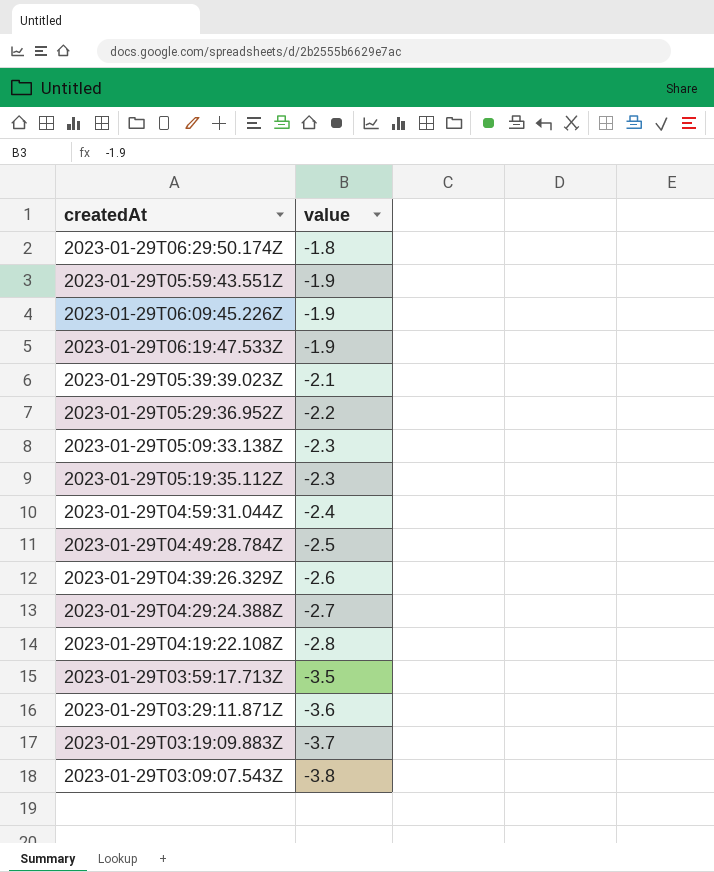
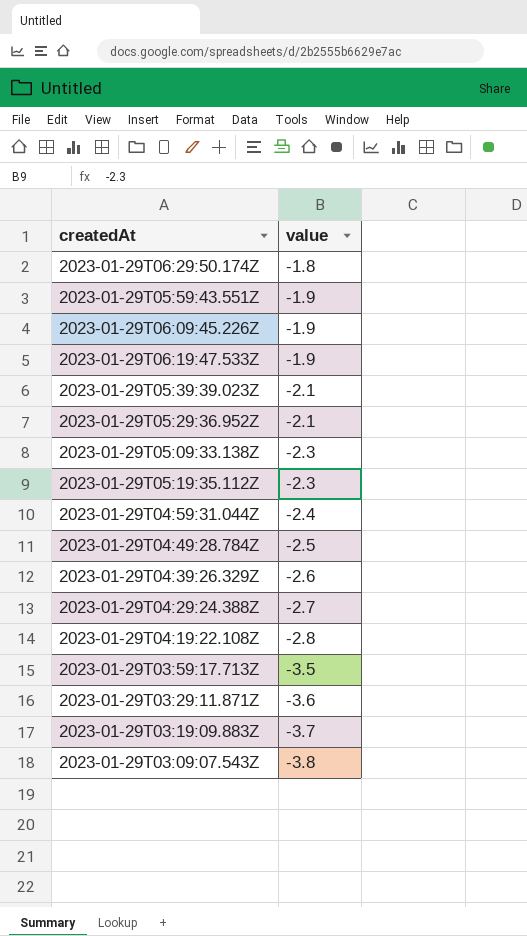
2023-01-29T05:29:36.952Z | value: -2.2 -> -2.1

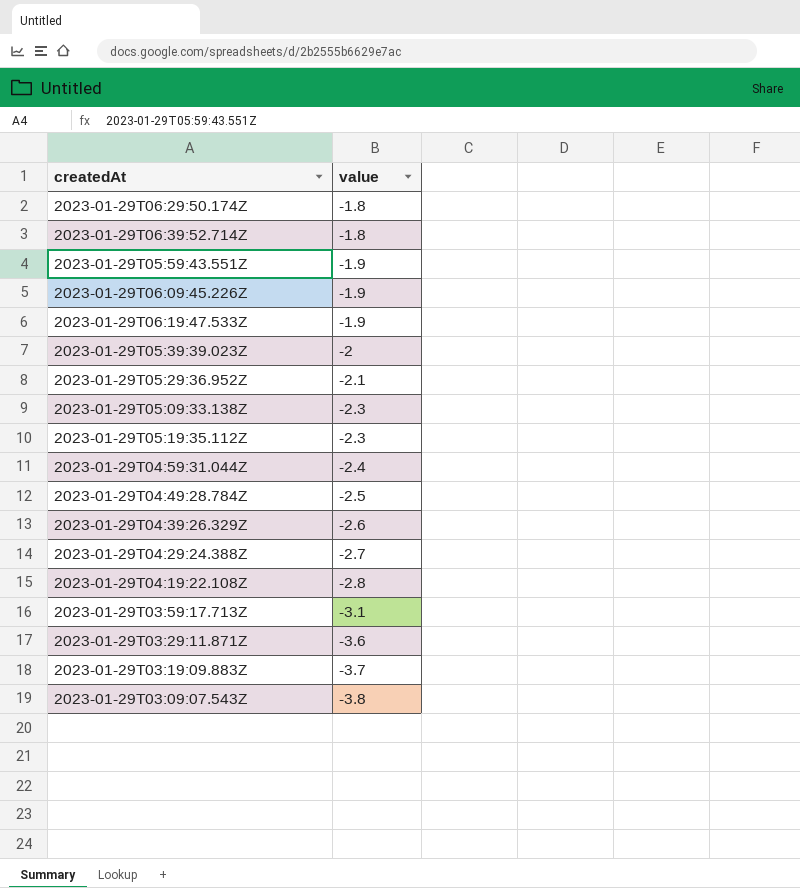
row 2023-01-29T06:39:52.714Z: none -> -1.8
2023-01-29T05:39:39.023Z | value: -2.1 -> -2
2023-01-29T03:59:17.713Z | value: -3.5 -> -3.1

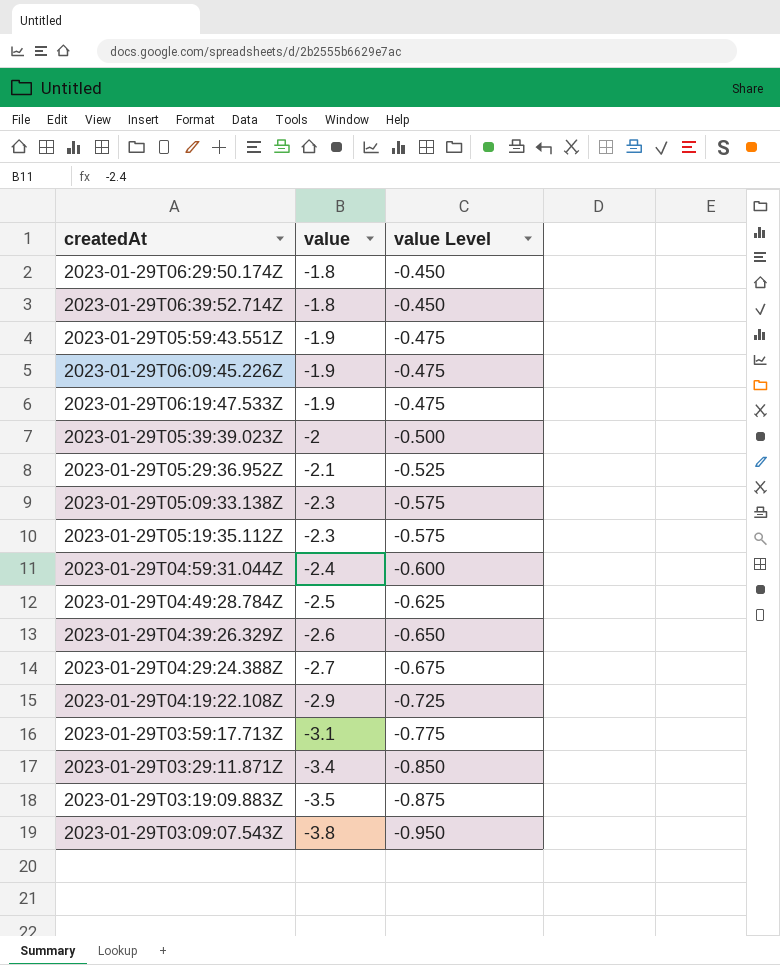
column value Level | formula: none -> [value] * 0.25
2023-01-29T04:19:22.108Z | value: -2.8 -> -2.9
2023-01-29T03:29:11.871Z | value: -3.6 -> -3.4
2023-01-29T03:19:09.883Z | value: -3.7 -> -3.5

